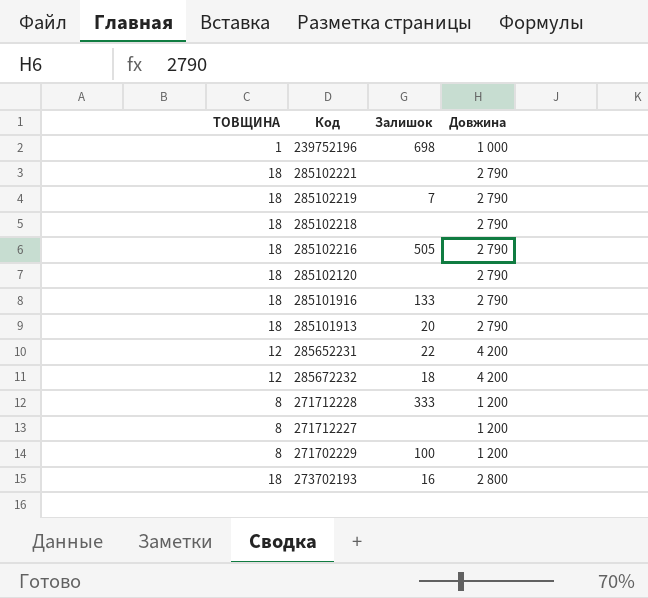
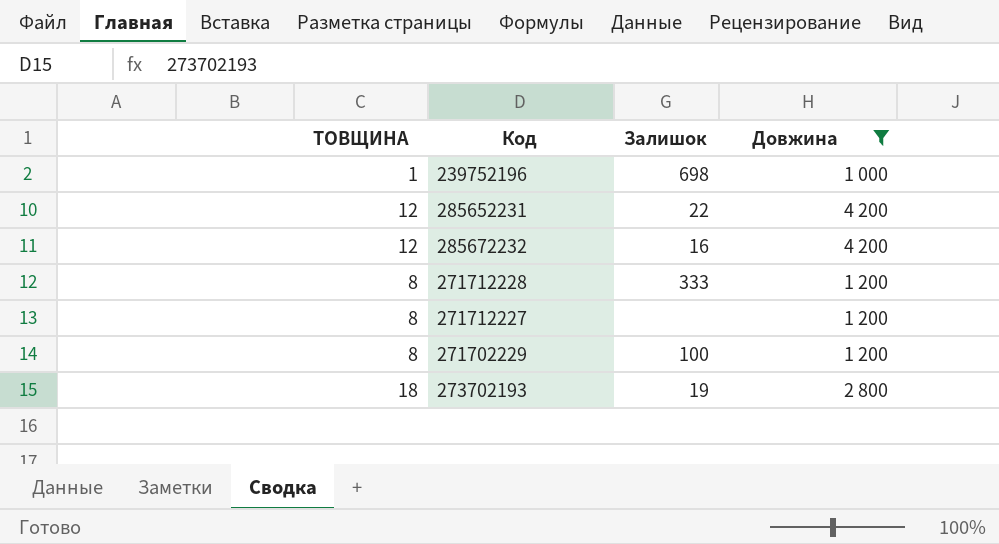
filter: none -> Довжина != 2 790
285672232 | Залишок: 18 -> 16
273702193 | Залишок: 16 -> 19

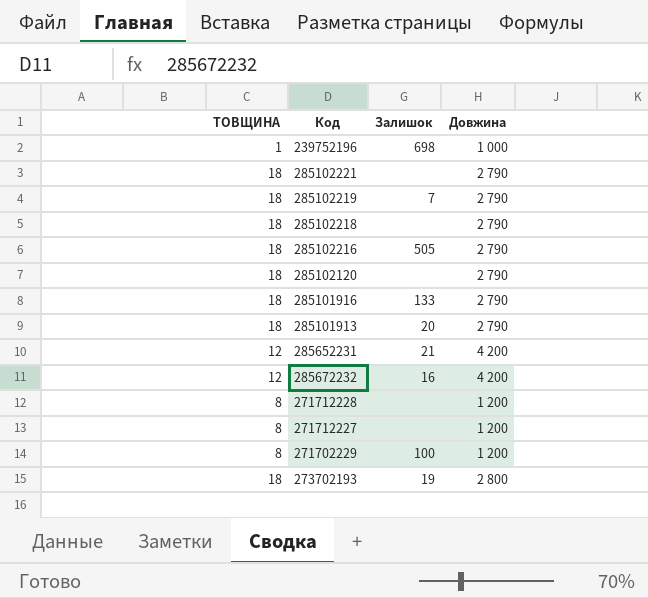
filter: Довжина != 2 790 -> none
285652231 | Залишок: 22 -> 21
271712228 | Залишок: 333 -> none

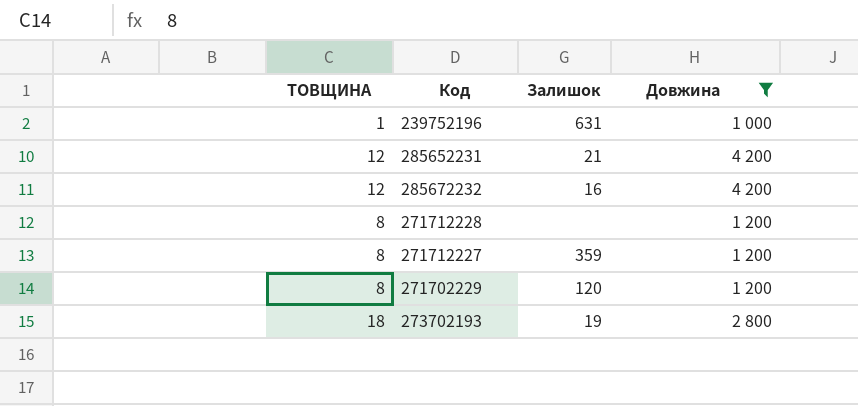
filter: none -> Довжина != 2 790
239752196 | Залишок: 698 -> 631
271712227 | Залишок: none -> 359
271702229 | Залишок: 100 -> 120

